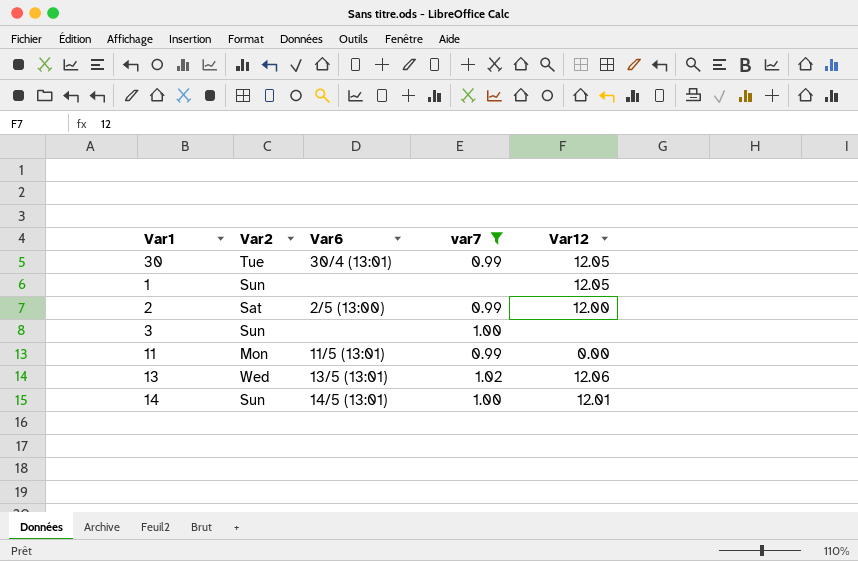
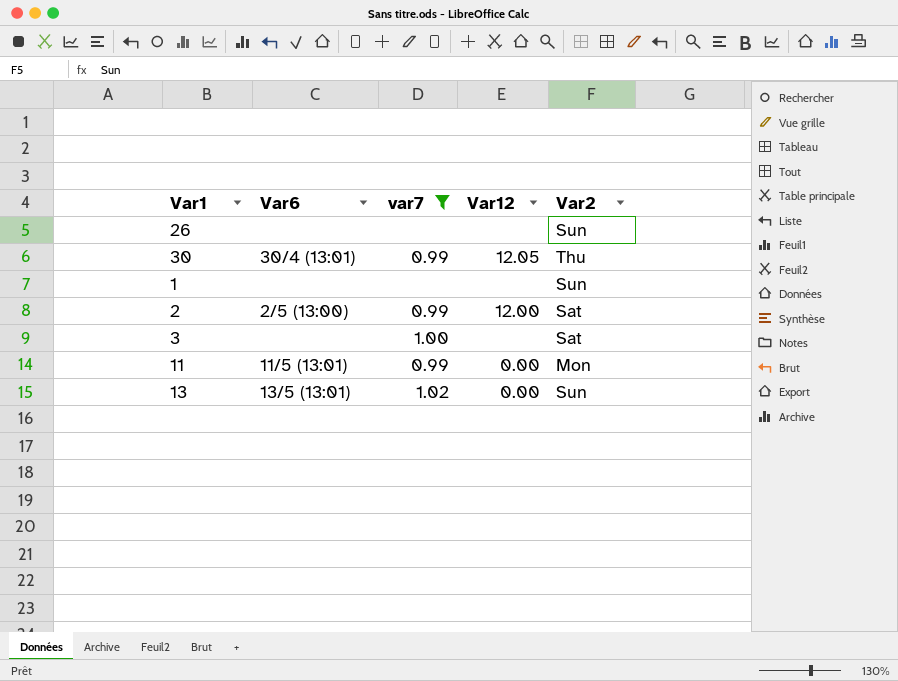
column Var2 | position: 2 -> 5
row 14: Sun | 14/5 (13:01) | 1.00 | 12.01 -> none
row 26: none -> none | none | none | Sun
30 | Var2: Tue -> Thu
1 | Var12: 12.05 -> none
3 | Var2: Sun -> Sat
13 | Var12: 12.06 -> 0.00
13 | Var2: Wed -> Sun

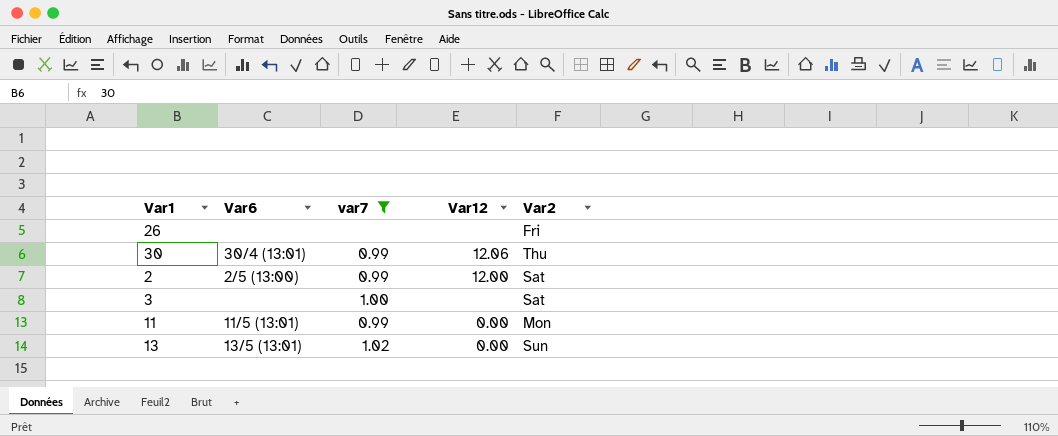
row 1: none | none | none | Sun -> none
26 | Var2: Sun -> Fri
30 | Var12: 12.05 -> 12.06

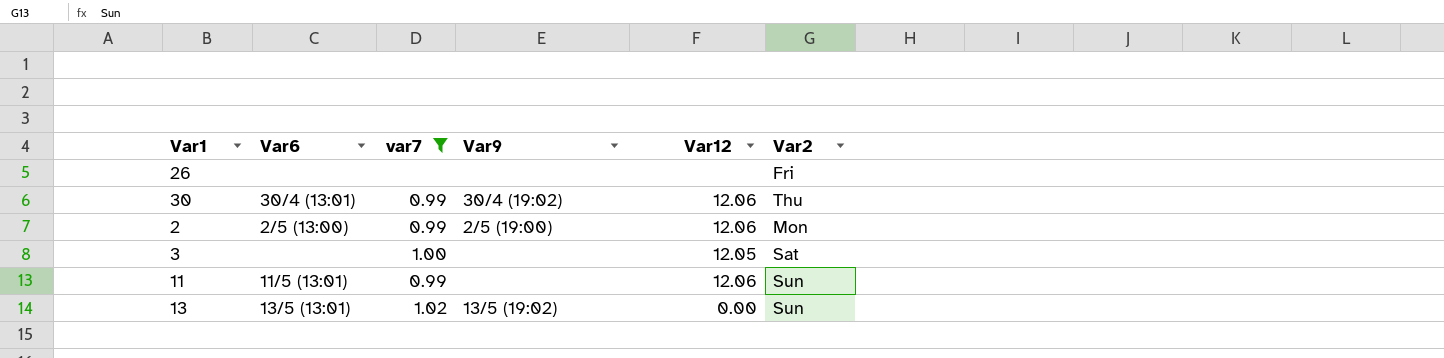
column Var9 | position: none -> 4
2 | Var12: 12.00 -> 12.06
2 | Var2: Sat -> Mon
3 | Var12: none -> 12.05
11 | Var12: 0.00 -> 12.06
11 | Var2: Mon -> Sun

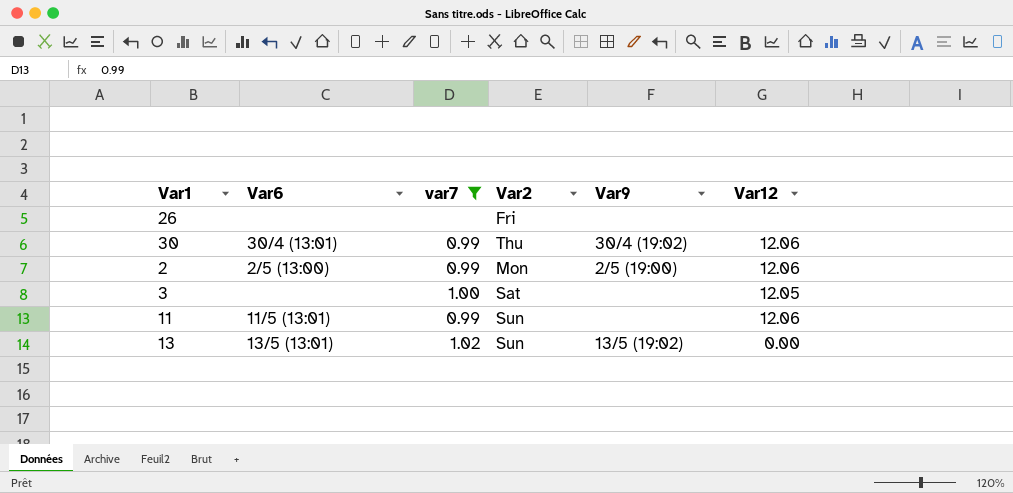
column Var2 | position: 6 -> 4

